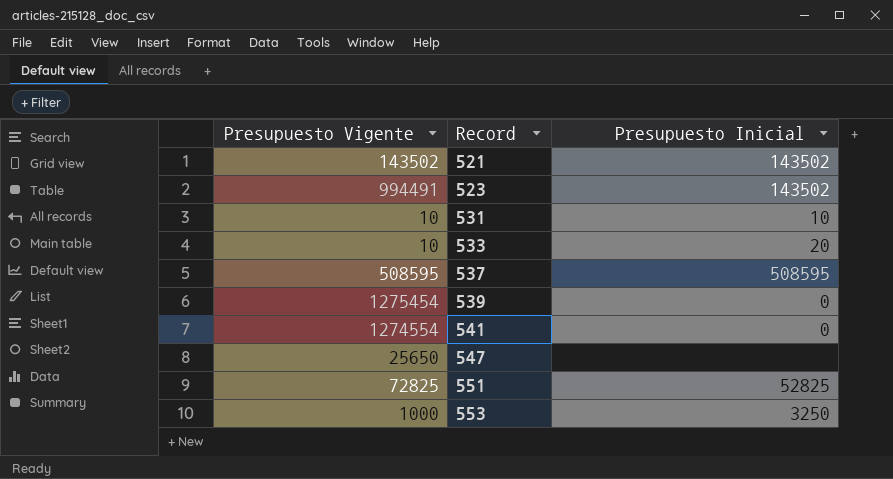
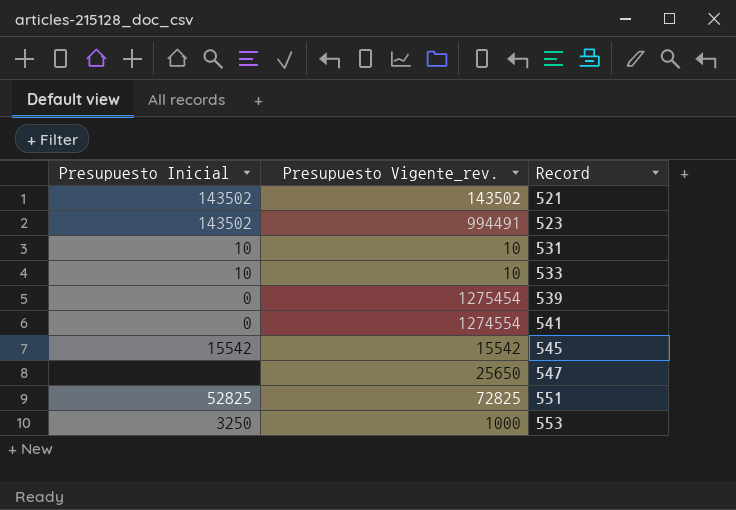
column Presupuesto Inicial | position: 3 -> 1
column name: Presupuesto Vigente -> Presupuesto Vigente_rev.
row 537: 508595 | 508595 -> none
533 | Presupuesto Inicial: 20 -> 10
row 545: none -> 15542 | 15542

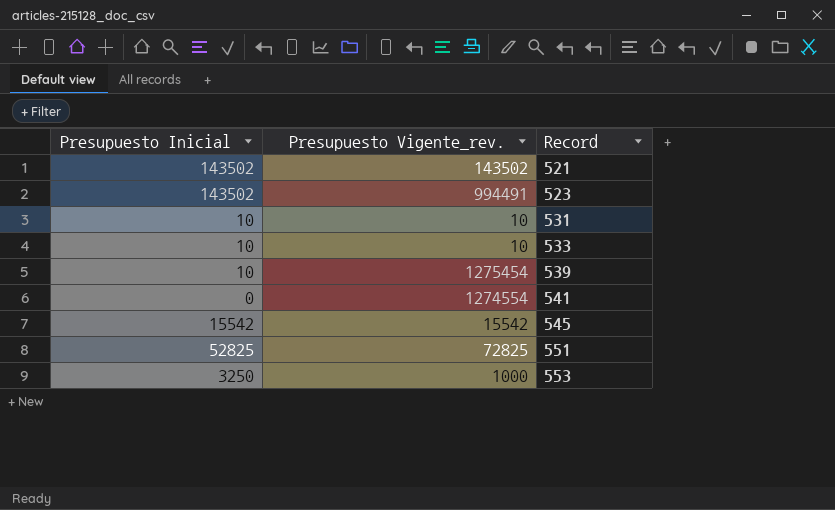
row 547: none | 25650 -> none
539 | Presupuesto Inicial: 0 -> 10

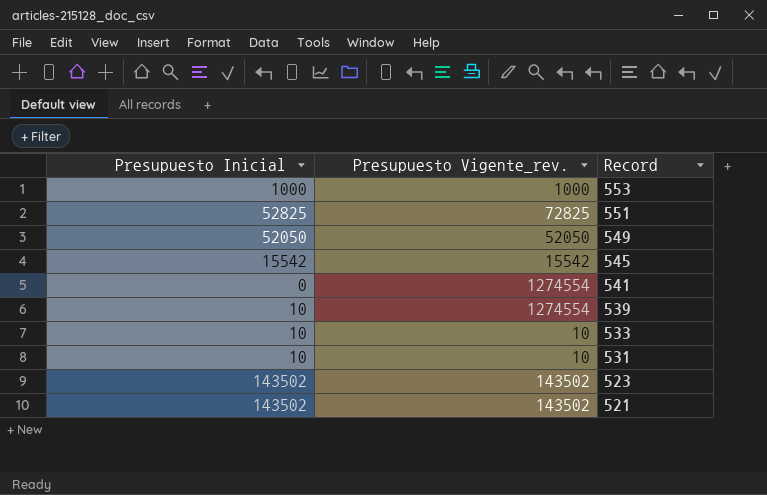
row order: Record ascending -> Record descending
553 | Presupuesto Inicial: 3250 -> 1000
row 549: none -> 52050 | 52050
539 | Presupuesto Vigente_rev.: 1275454 -> 1274554
523 | Presupuesto Vigente_rev.: 994491 -> 143502

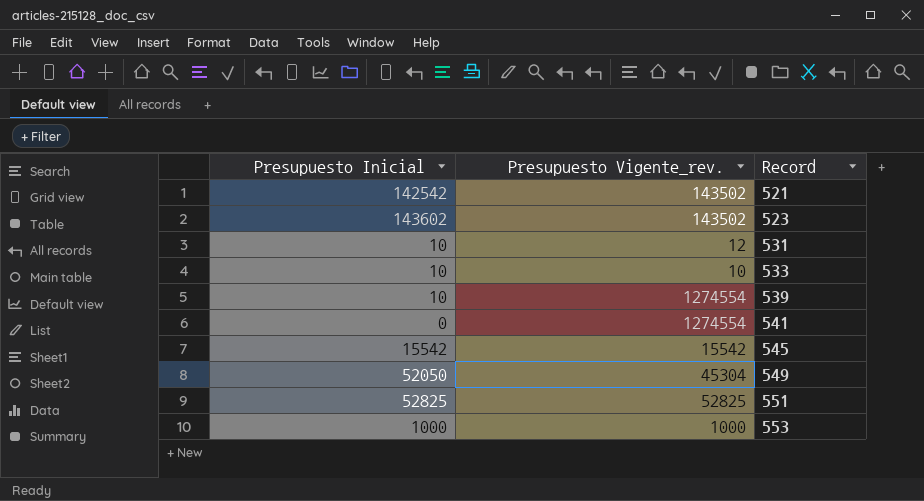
row order: Record descending -> Record ascending
521 | Presupuesto Inicial: 143502 -> 142542
523 | Presupuesto Inicial: 143502 -> 143602
531 | Presupuesto Vigente_rev.: 10 -> 12
549 | Presupuesto Vigente_rev.: 52050 -> 45304
551 | Presupuesto Vigente_rev.: 72825 -> 52825

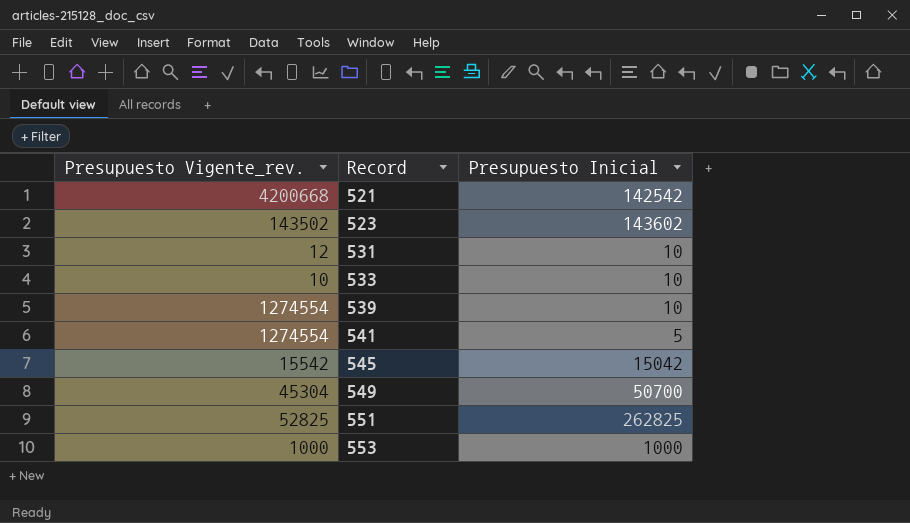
column Presupuesto Inicial | position: 1 -> 3
521 | Presupuesto Vigente_rev.: 143502 -> 4200668
541 | Presupuesto Inicial: 0 -> 5
545 | Presupuesto Inicial: 15542 -> 15042
549 | Presupuesto Inicial: 52050 -> 50700
551 | Presupuesto Inicial: 52825 -> 262825

